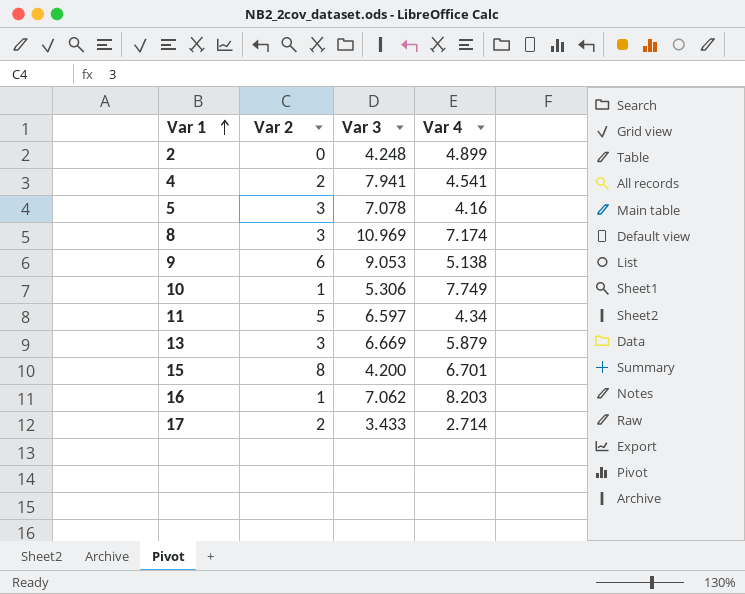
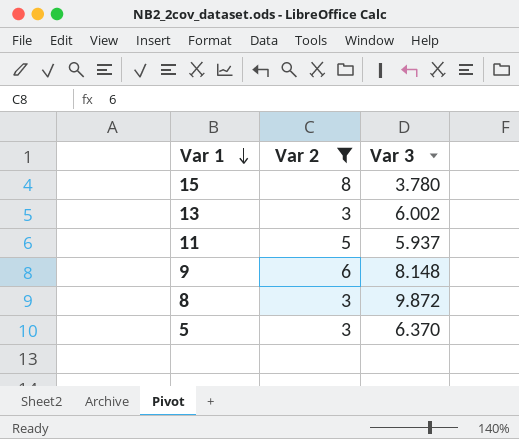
filter: none -> Var 2 >= 3
row order: Var 1 ascending -> Var 1 descending
column Var 4 | position: 4 -> none
15 | Var 3: 4.200 -> 3.780
13 | Var 3: 6.669 -> 6.002
11 | Var 3: 6.597 -> 5.937
9 | Var 3: 9.053 -> 8.148
8 | Var 3: 10.969 -> 9.872
5 | Var 3: 7.078 -> 6.370

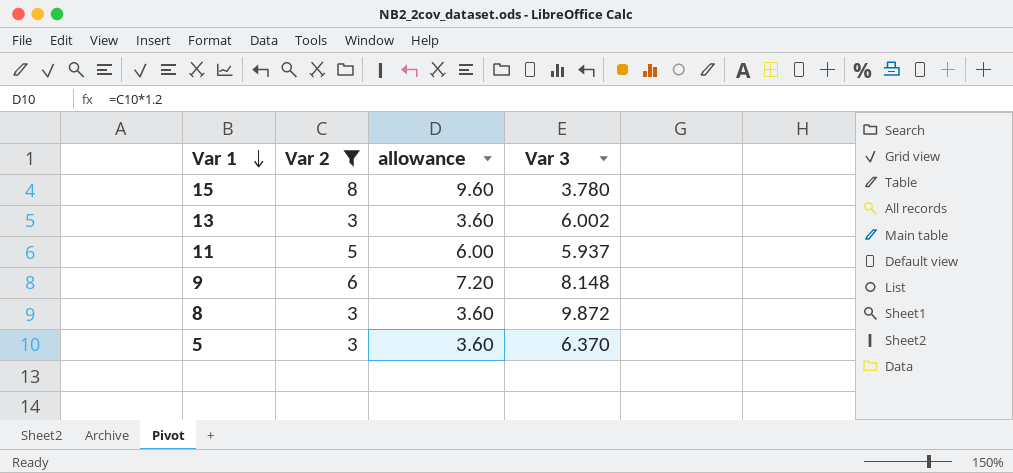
column allowance | formula: none -> [Var 2] * 1.2

